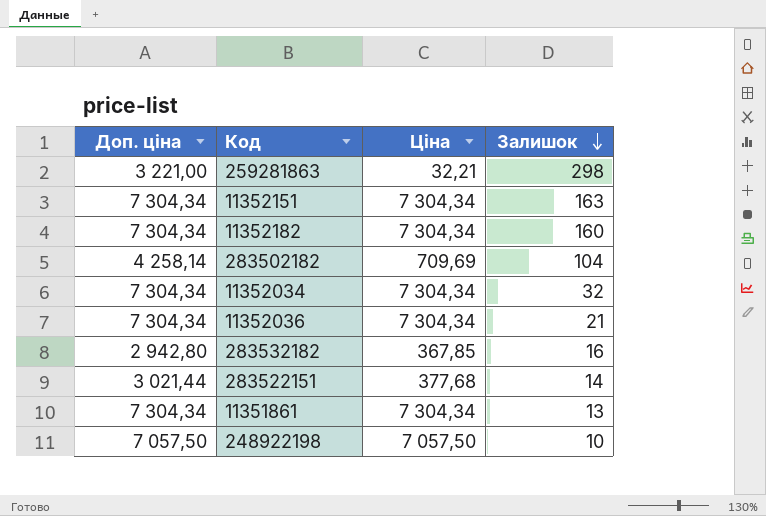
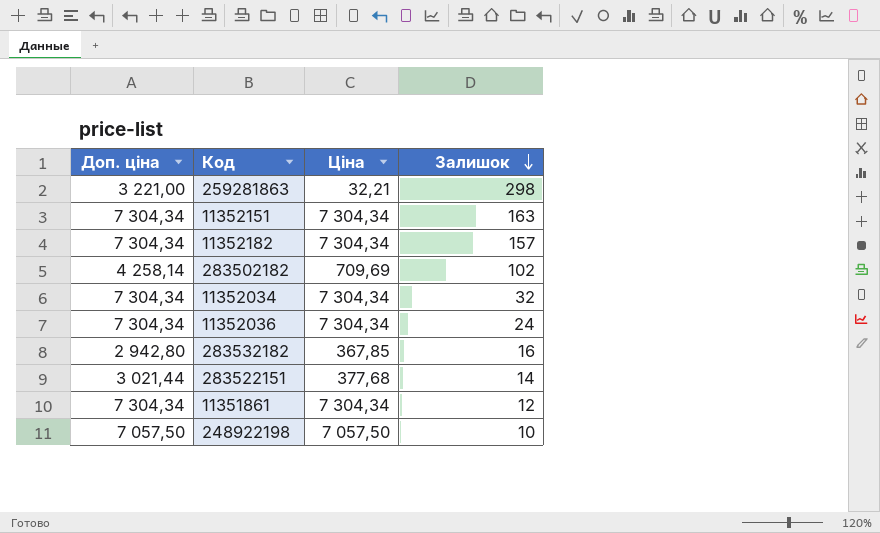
11352182 | Залишок: 160 -> 157
283502182 | Залишок: 104 -> 102
11352036 | Залишок: 21 -> 24
11351861 | Залишок: 13 -> 12

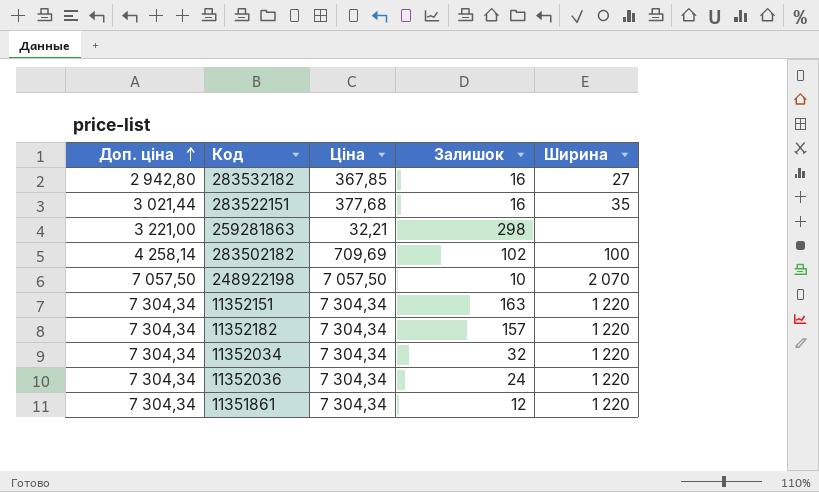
row order: Залишок descending -> Доп. ціна ascending
column Ширина | position: none -> 5
283522151 | Залишок: 14 -> 16

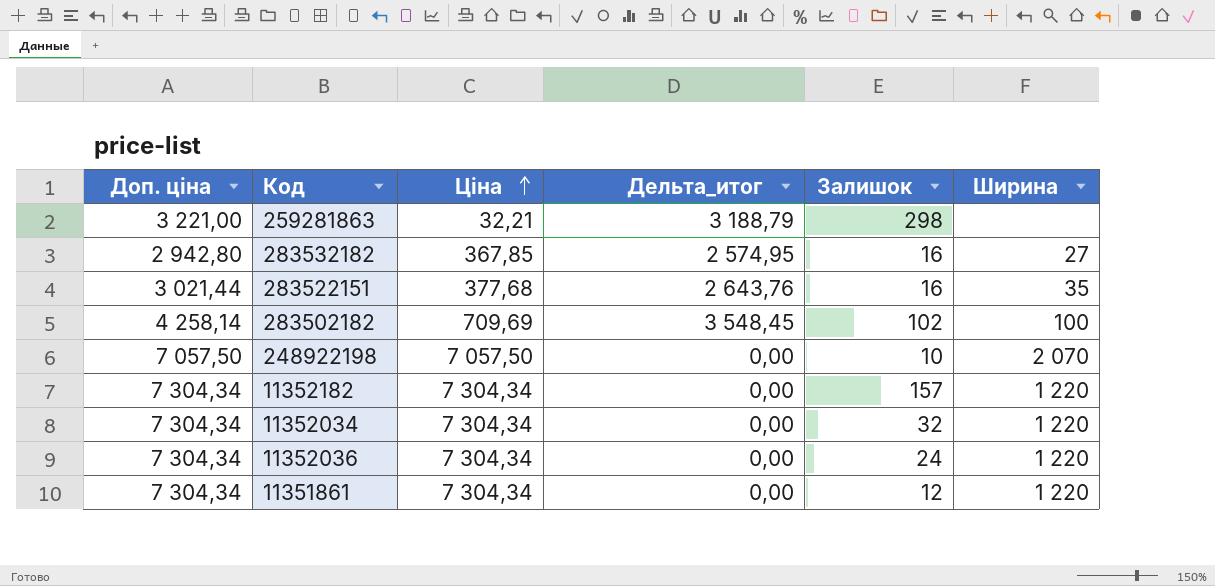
row order: Доп. ціна ascending -> Ціна ascending
column Дельта_итог | formula: none -> [Доп. ціна] - [Ціна]
row 11352151: 7 304,34 | 7 304,34 | 163 | 1 220 -> none

